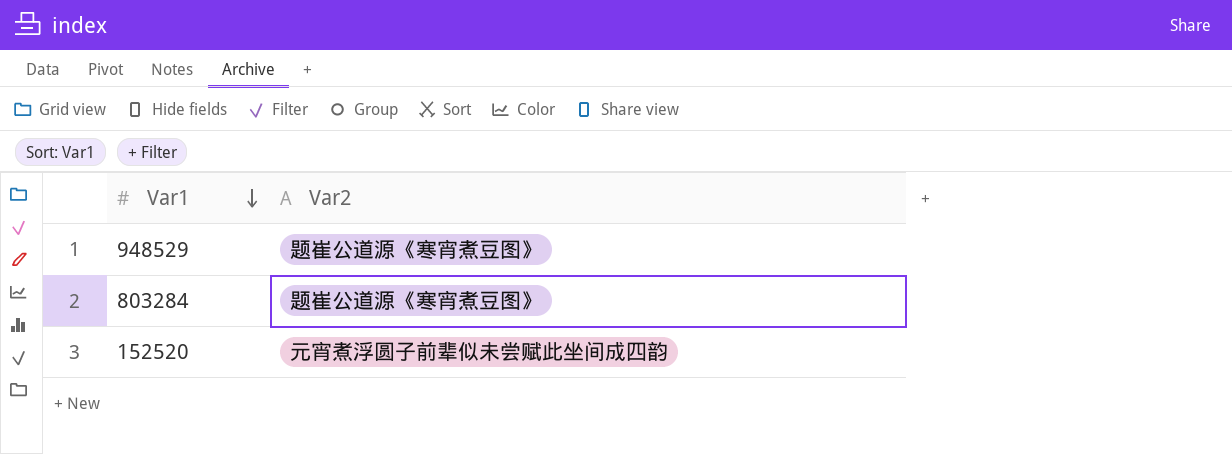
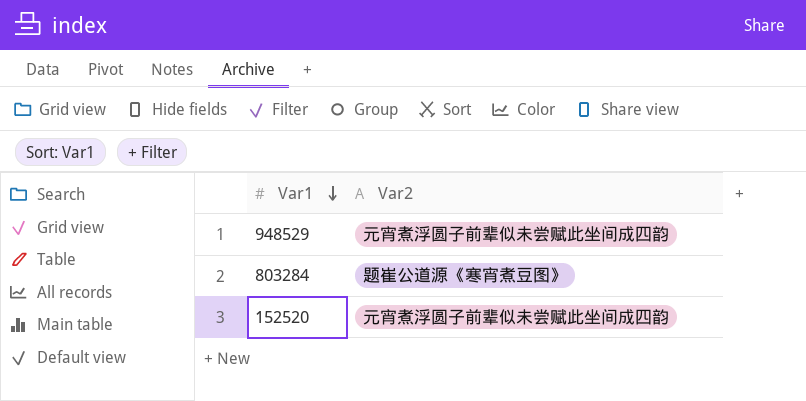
948529 | Var2: 题崔公道源《寒宵煮豆图》 -> 元宵煮浮圆子前辈似未尝赋此坐间成四韵

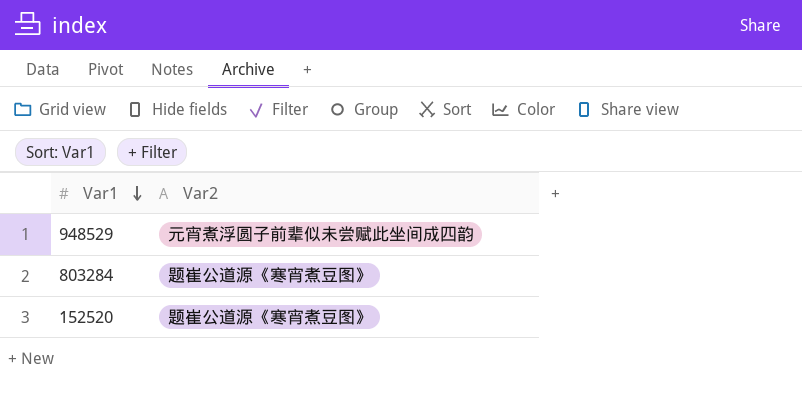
152520 | Var2: 元宵煮浮圆子前辈似未尝赋此坐间成四韵 -> 题崔公道源《寒宵煮豆图》

